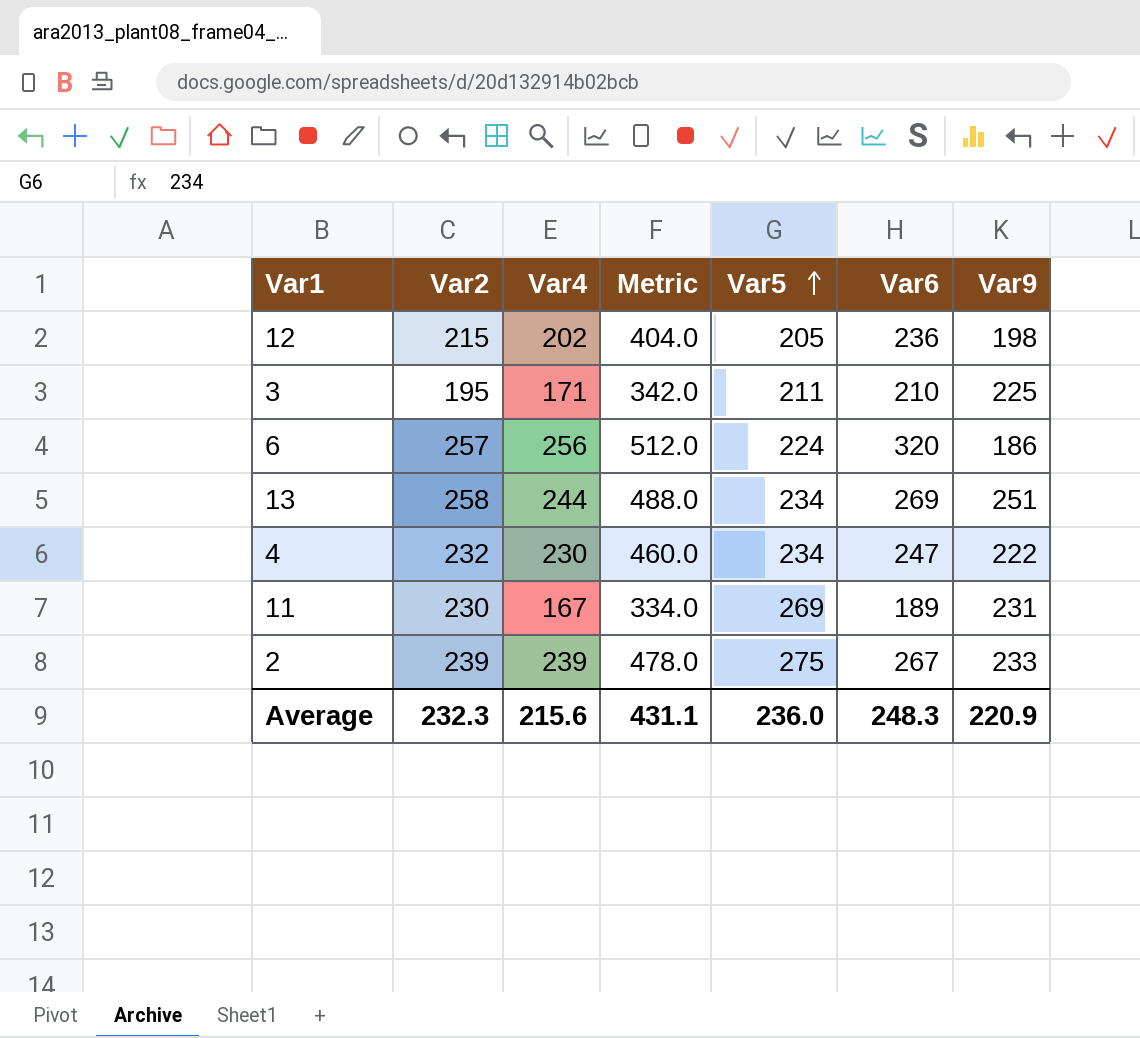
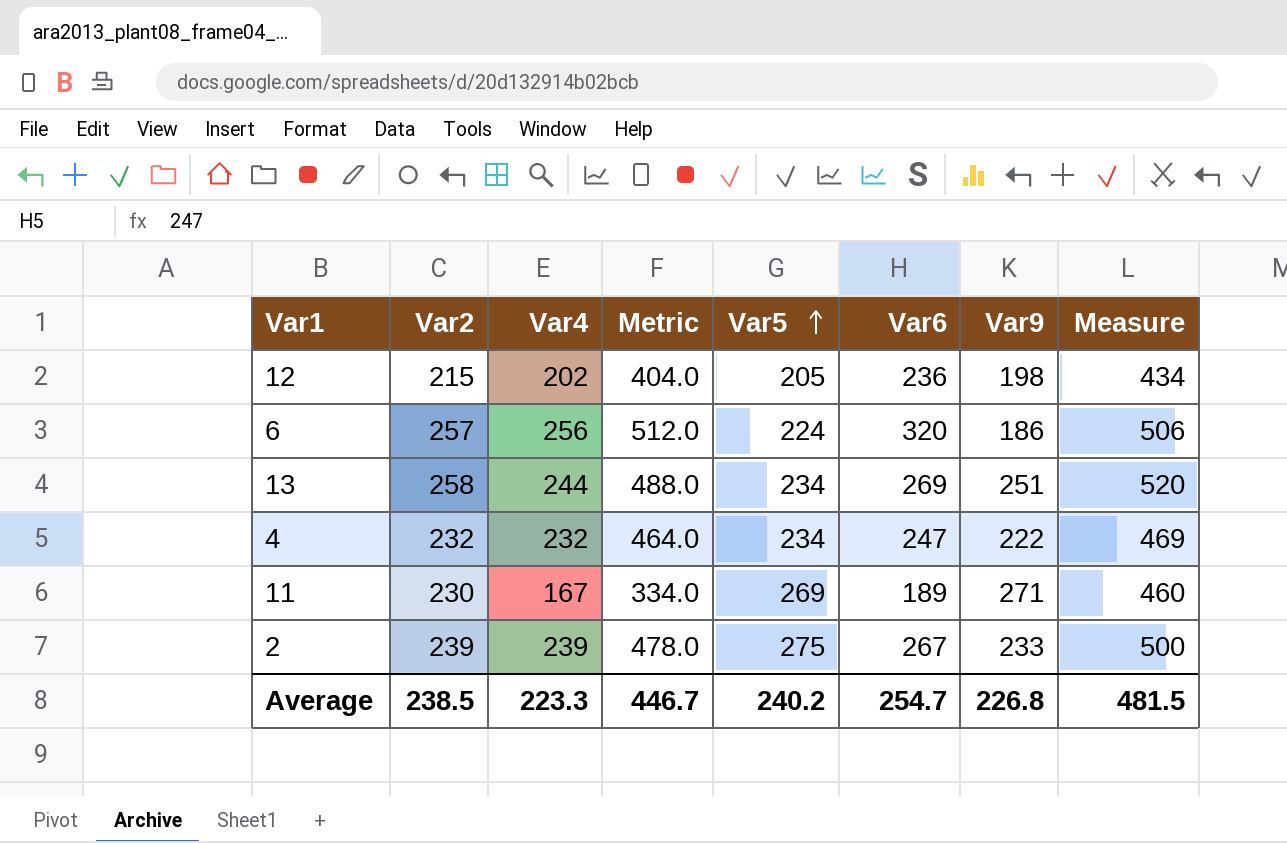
column Measure | formula: none -> [Var6] + [Var9]
row 3: 195 | 171 | 342.0 | 211 | 210 | 225 -> none
4 | Var4: 230 -> 232
4 | Metric: 460.0 -> 464.0
11 | Var9: 231 -> 271
Average | Var2: 232.3 -> 238.5
Average | Var4: 215.6 -> 223.3
Average | Metric: 431.1 -> 446.7
Average | Var5: 236.0 -> 240.2
Average | Var6: 248.3 -> 254.7
Average | Var9: 220.9 -> 226.8

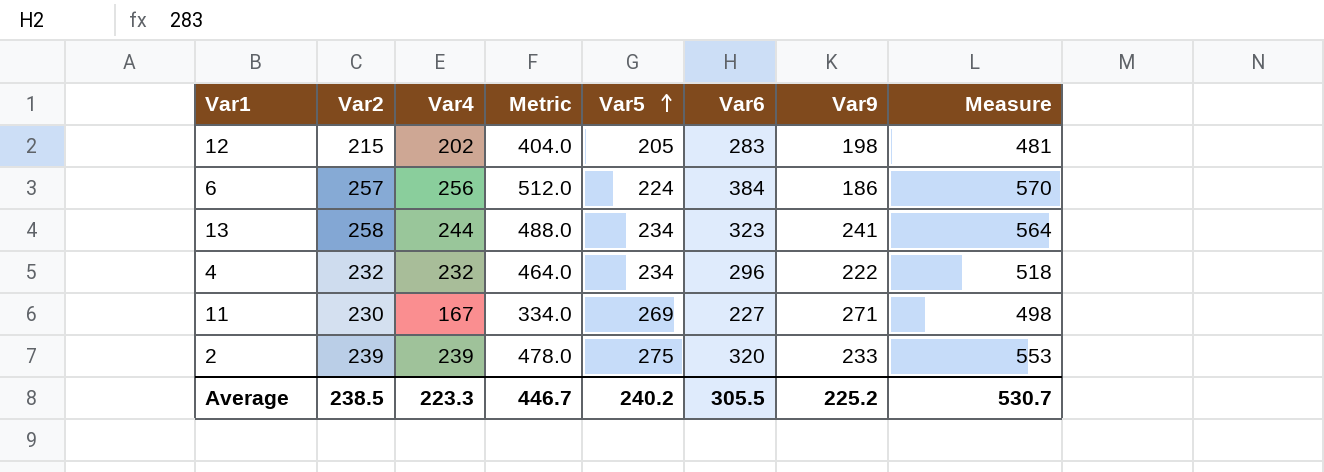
12 | Var6: 236 -> 283
12 | Measure: 434 -> 481
6 | Var6: 320 -> 384
6 | Measure: 506 -> 570
13 | Var6: 269 -> 323
13 | Var9: 251 -> 241
13 | Measure: 520 -> 564
4 | Var6: 247 -> 296
4 | Measure: 469 -> 518
11 | Var6: 189 -> 227
11 | Measure: 460 -> 498
2 | Var6: 267 -> 320
2 | Measure: 500 -> 553
Average | Var6: 254.7 -> 305.5
Average | Var9: 226.8 -> 225.2
Average | Measure: 481.5 -> 530.7

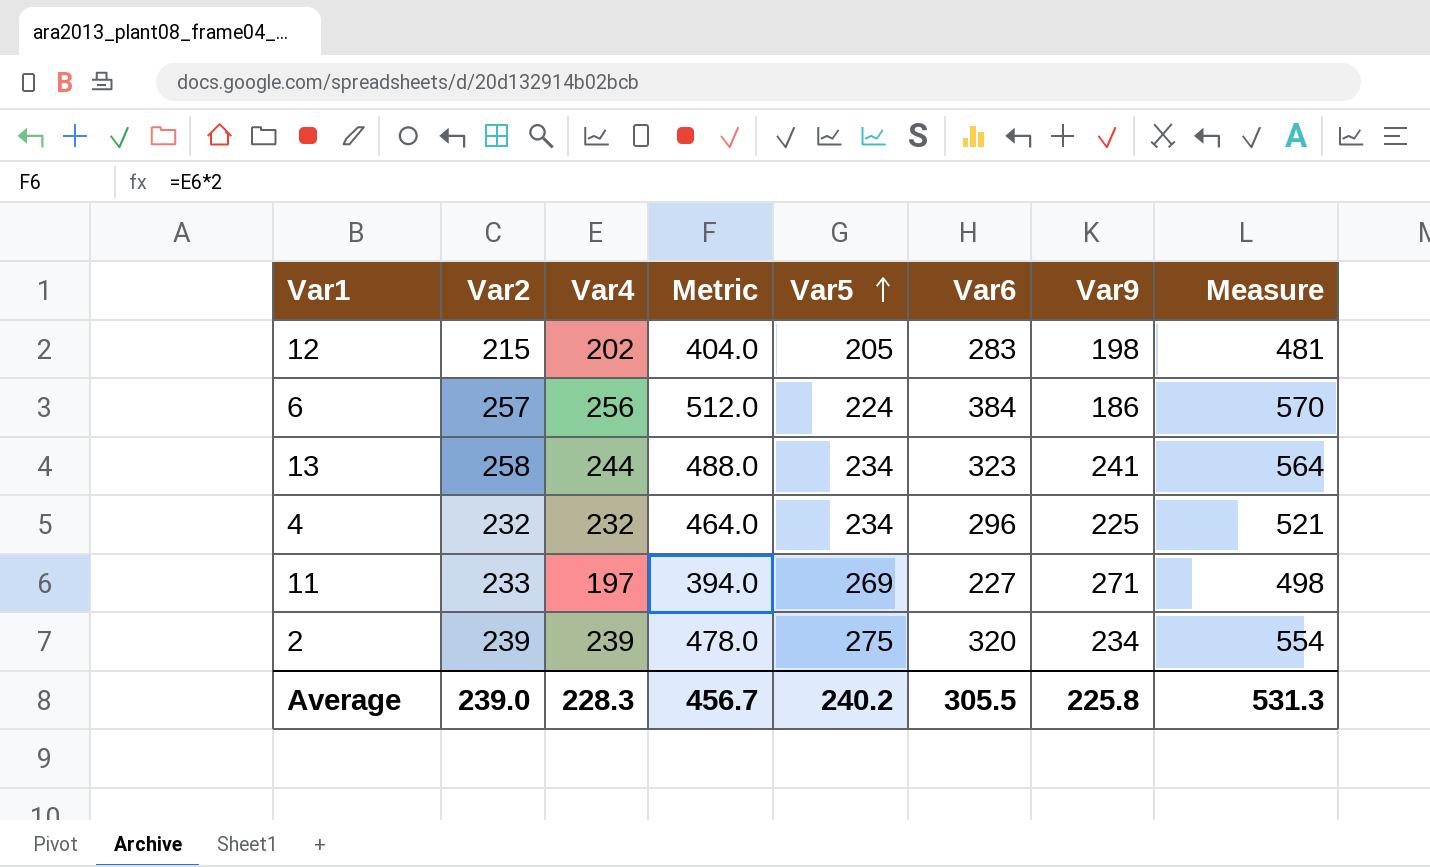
4 | Var9: 222 -> 225
4 | Measure: 518 -> 521
11 | Var2: 230 -> 233
11 | Var4: 167 -> 197
11 | Metric: 334.0 -> 394.0
2 | Var9: 233 -> 234
2 | Measure: 553 -> 554
Average | Var2: 238.5 -> 239.0
Average | Var4: 223.3 -> 228.3
Average | Metric: 446.7 -> 456.7
Average | Var9: 225.2 -> 225.8
Average | Measure: 530.7 -> 531.3

